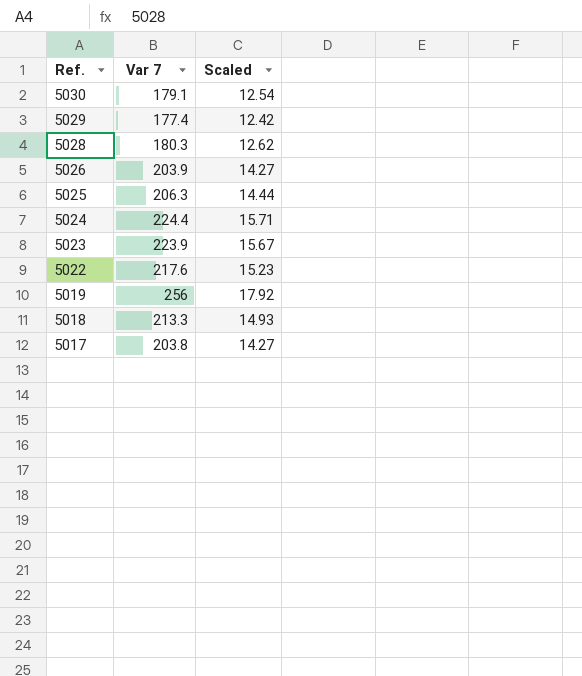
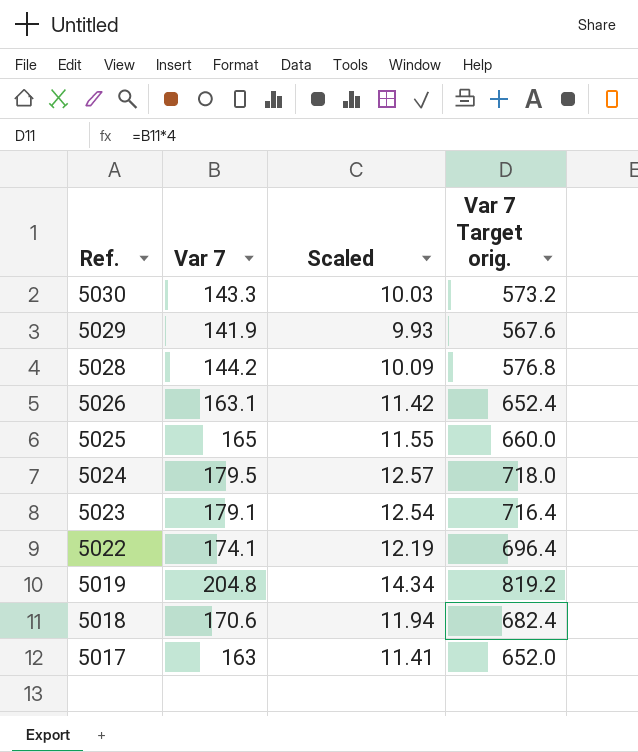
column Var 7 Target orig. | formula: none -> [Var 7] * 4
5030 | Var 7: 179.1 -> 143.3
5030 | Scaled: 12.54 -> 10.03
5029 | Var 7: 177.4 -> 141.9
5029 | Scaled: 12.42 -> 9.93
5028 | Var 7: 180.3 -> 144.2
5028 | Scaled: 12.62 -> 10.09
5026 | Var 7: 203.9 -> 163.1
5026 | Scaled: 14.27 -> 11.42
5025 | Var 7: 206.3 -> 165
5025 | Scaled: 14.44 -> 11.55
5024 | Var 7: 224.4 -> 179.5
5024 | Scaled: 15.71 -> 12.57
5023 | Var 7: 223.9 -> 179.1
5023 | Scaled: 15.67 -> 12.54
5022 | Var 7: 217.6 -> 174.1
5022 | Scaled: 15.23 -> 12.19
5019 | Var 7: 256 -> 204.8
5019 | Scaled: 17.92 -> 14.34
5018 | Var 7: 213.3 -> 170.6
5018 | Scaled: 14.93 -> 11.94
5017 | Var 7: 203.8 -> 163
5017 | Scaled: 14.27 -> 11.41

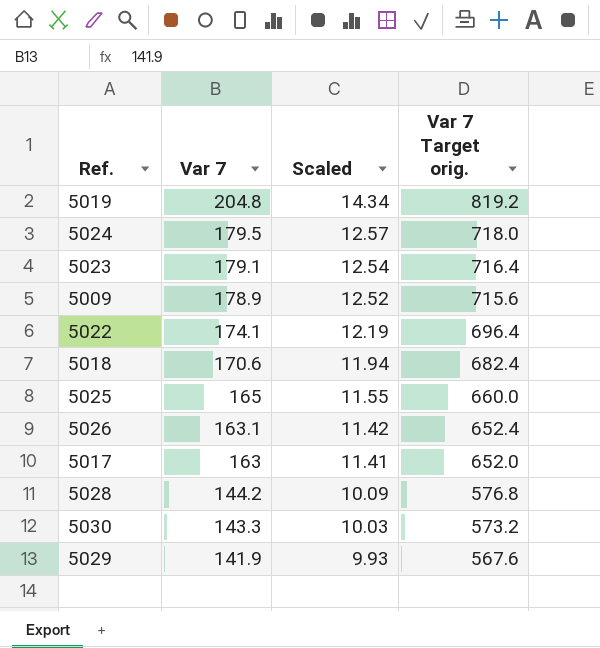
row order: Ref. descending -> Var 7 descending
row 5009: none -> 178.9 | 12.52 | 715.6

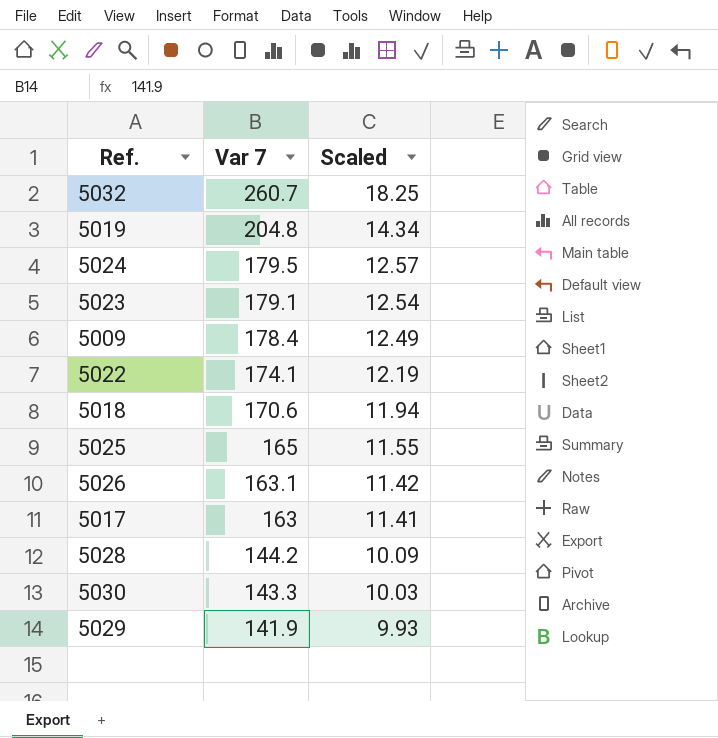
column Var 7 Target orig. | formula: [Var 7] * 4 -> none
row 5032: none -> 260.7 | 18.25
5009 | Var 7: 178.9 -> 178.4
5009 | Scaled: 12.52 -> 12.49

